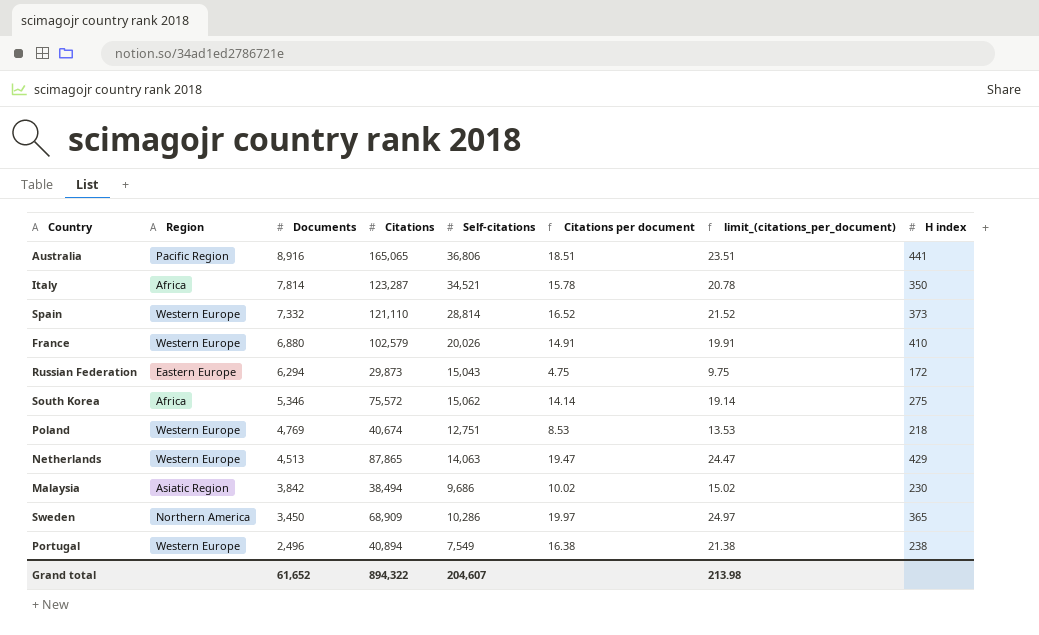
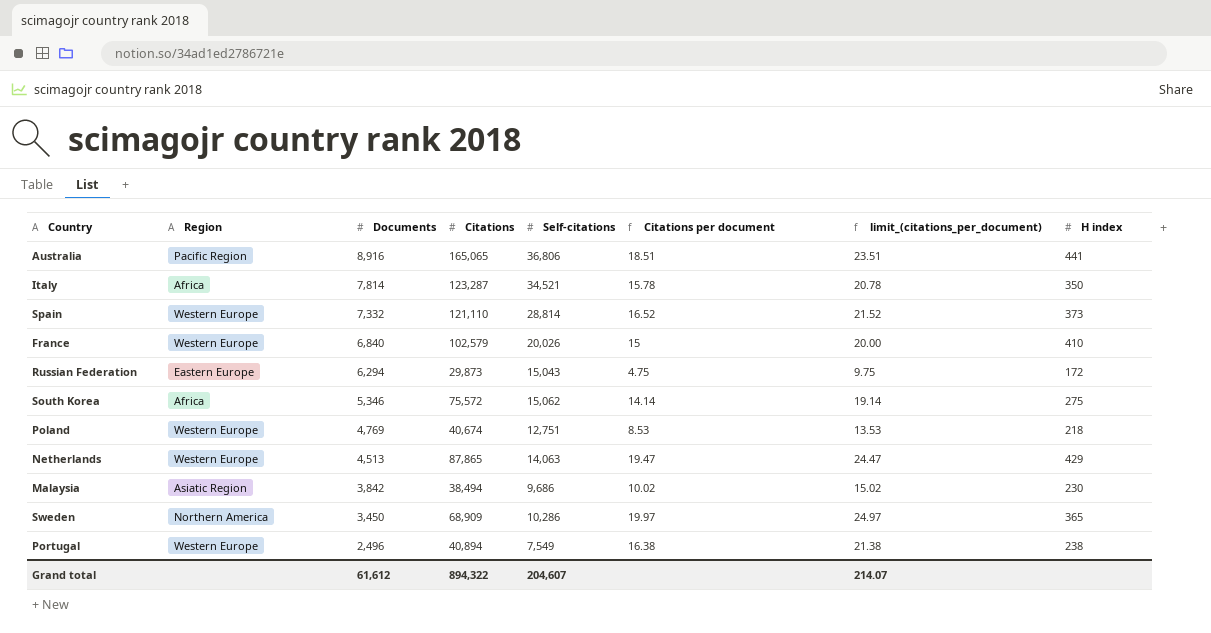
France | Documents: 6,880 -> 6,840
France | Citations per document: 14.91 -> 15
France | limit_(citations_per_document): 19.91 -> 20.00
Grand total | Documents: 61,652 -> 61,612
Grand total | limit_(citations_per_document): 213.98 -> 214.07

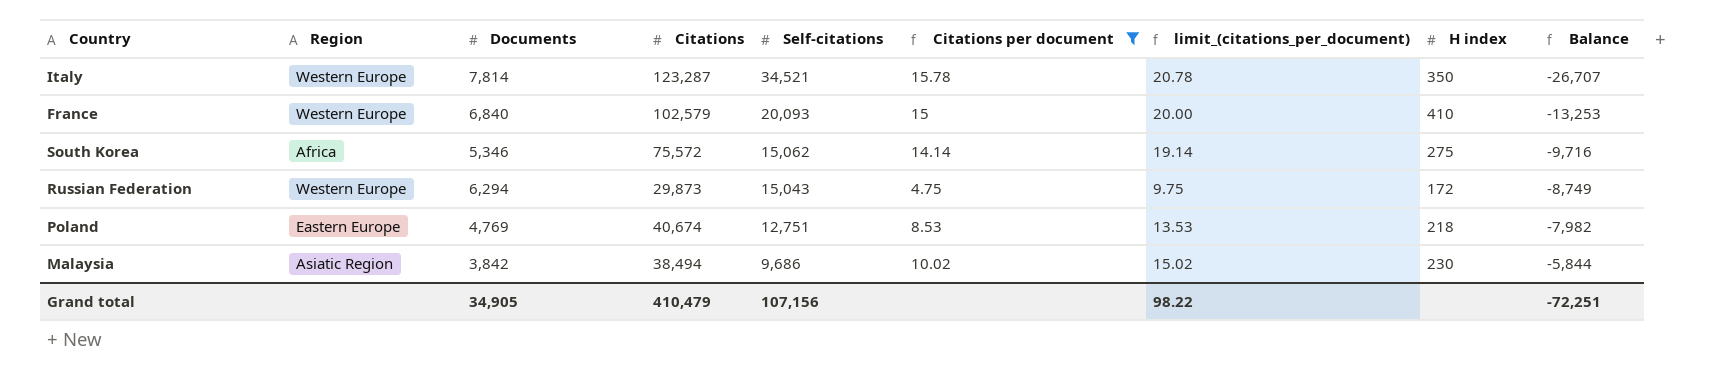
filter: none -> Citations per document <= 15.78
row order: Documents descending -> Self-citations descending
column Balance | formula: none -> [Documents] - [Self-citations]
Italy | Region: Africa -> Western Europe
France | Self-citations: 20,026 -> 20,093
Russian Federation | Region: Eastern Europe -> Western Europe
Poland | Region: Western Europe -> Eastern Europe
Grand total | Documents: 61,612 -> 34,905
Grand total | Citations: 894,322 -> 410,479
Grand total | Self-citations: 204,607 -> 107,156
Grand total | limit_(citations_per_document): 214.07 -> 98.22

